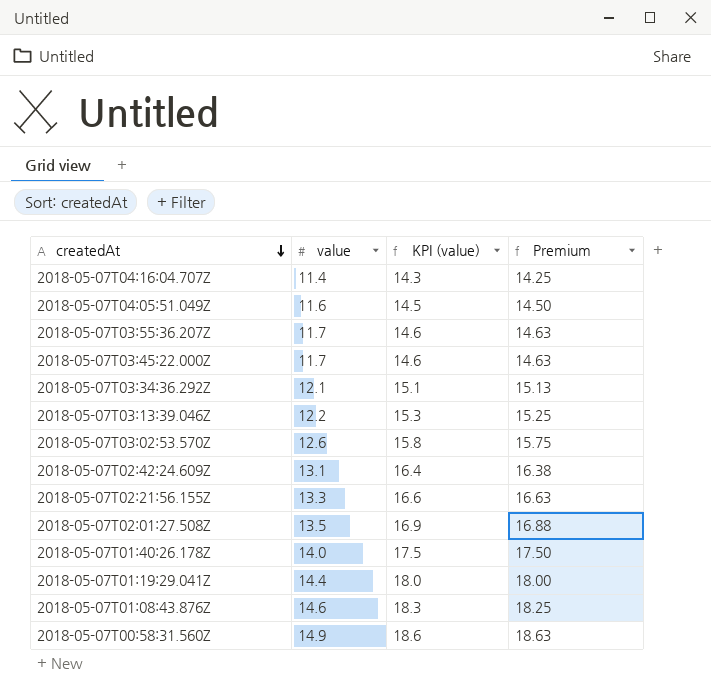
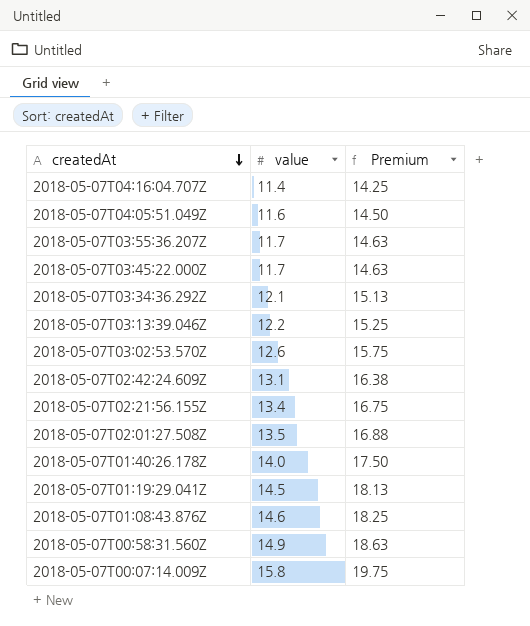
column KPI (value) | formula: [value] * 1.25 -> none
2018-05-07T02:21:56.155Z | value: 13.3 -> 13.4
2018-05-07T02:21:56.155Z | Premium: 16.63 -> 16.75
2018-05-07T01:19:29.041Z | value: 14.4 -> 14.5
2018-05-07T01:19:29.041Z | Premium: 18.00 -> 18.13
row 2018-05-07T00:07:14.009Z: none -> 15.8 | 19.75

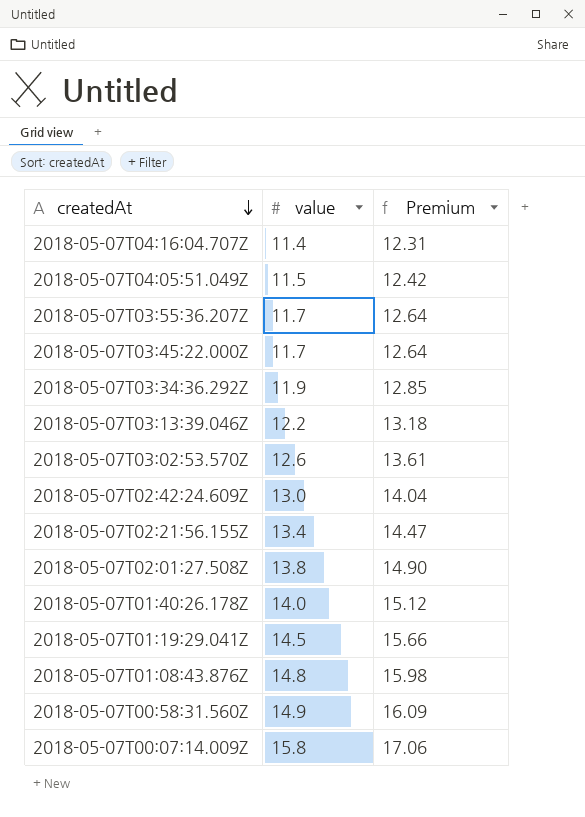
column Premium | formula: [value] * 1.25 -> [value] * 1.08
2018-05-07T04:05:51.049Z | value: 11.6 -> 11.5
2018-05-07T03:34:36.292Z | value: 12.1 -> 11.9
2018-05-07T02:42:24.609Z | value: 13.1 -> 13.0
2018-05-07T02:01:27.508Z | value: 13.5 -> 13.8
2018-05-07T01:08:43.876Z | value: 14.6 -> 14.8

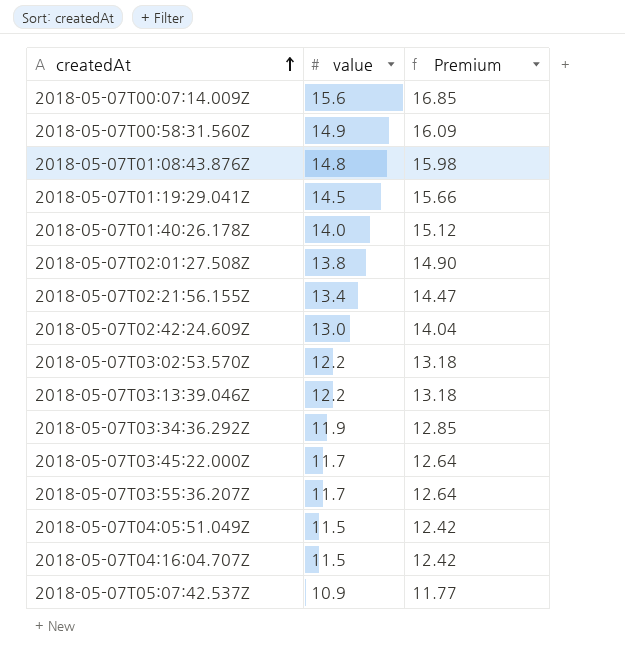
row order: createdAt descending -> createdAt ascending
2018-05-07T00:07:14.009Z | value: 15.8 -> 15.6
2018-05-07T00:07:14.009Z | Premium: 17.06 -> 16.85
2018-05-07T03:02:53.570Z | value: 12.6 -> 12.2
2018-05-07T03:02:53.570Z | Premium: 13.61 -> 13.18
2018-05-07T04:16:04.707Z | value: 11.4 -> 11.5
2018-05-07T04:16:04.707Z | Premium: 12.31 -> 12.42
row 2018-05-07T05:07:42.537Z: none -> 10.9 | 11.77

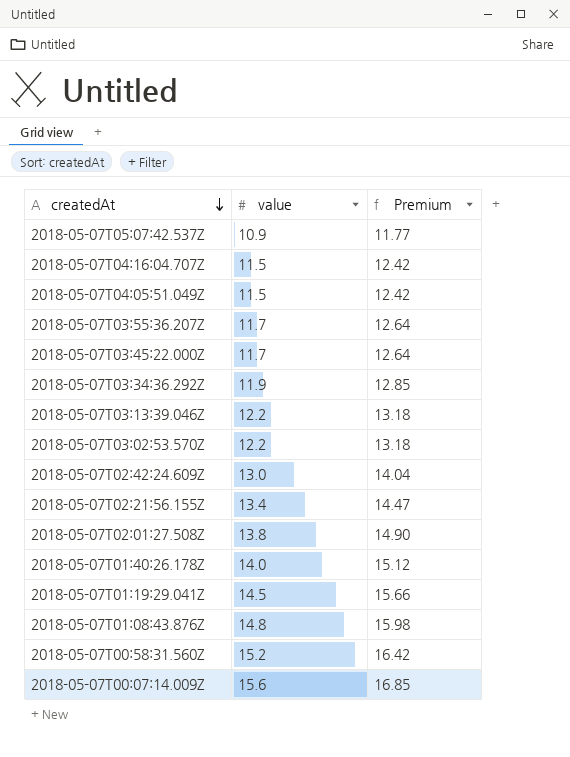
row order: createdAt ascending -> createdAt descending
2018-05-07T00:58:31.560Z | value: 14.9 -> 15.2
2018-05-07T00:58:31.560Z | Premium: 16.09 -> 16.42

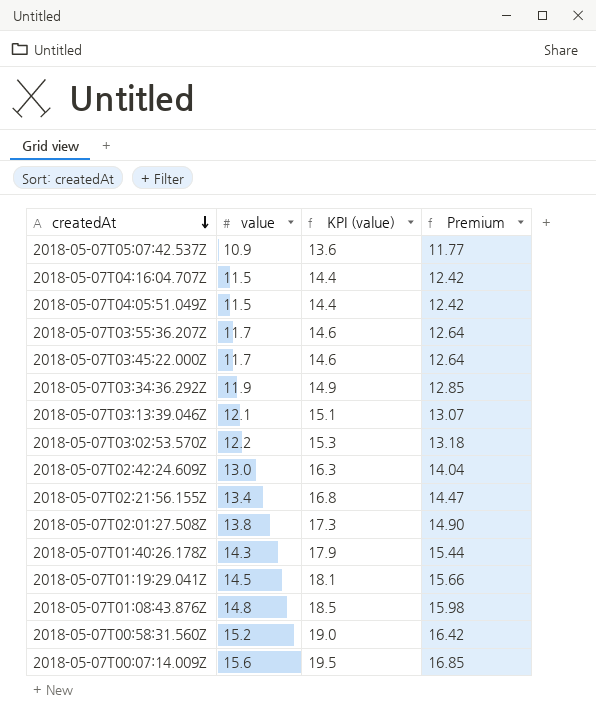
column KPI (value) | formula: none -> [value] * 1.25
2018-05-07T03:13:39.046Z | value: 12.2 -> 12.1
2018-05-07T03:13:39.046Z | Premium: 13.18 -> 13.07
2018-05-07T01:40:26.178Z | value: 14.0 -> 14.3
2018-05-07T01:40:26.178Z | Premium: 15.12 -> 15.44

